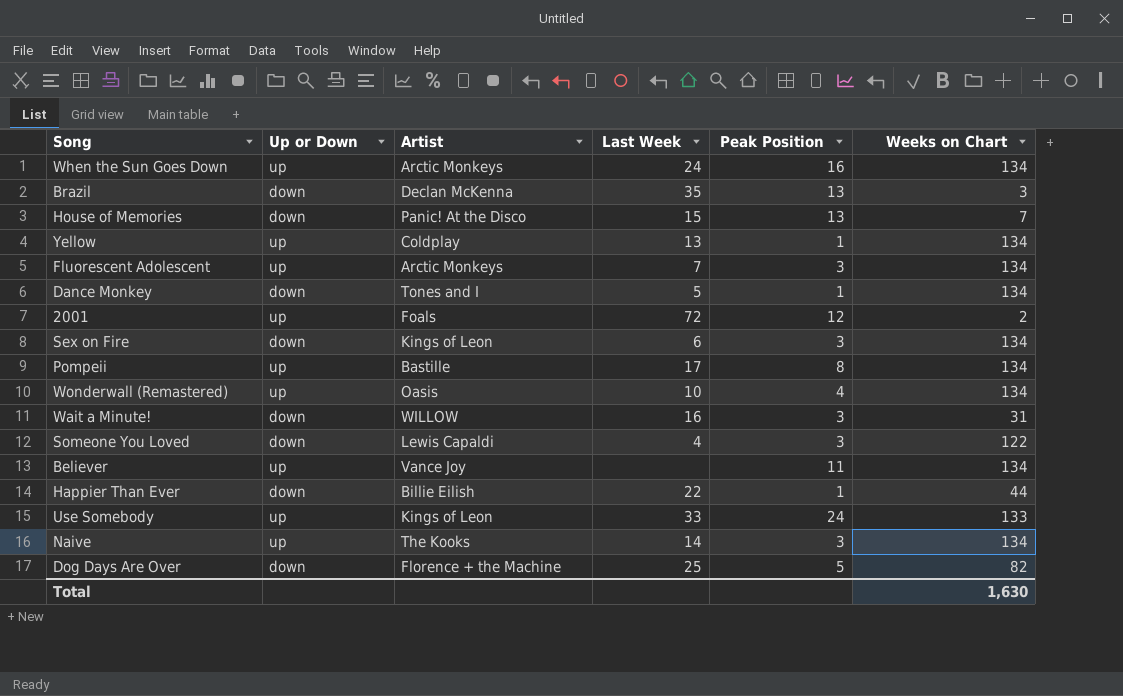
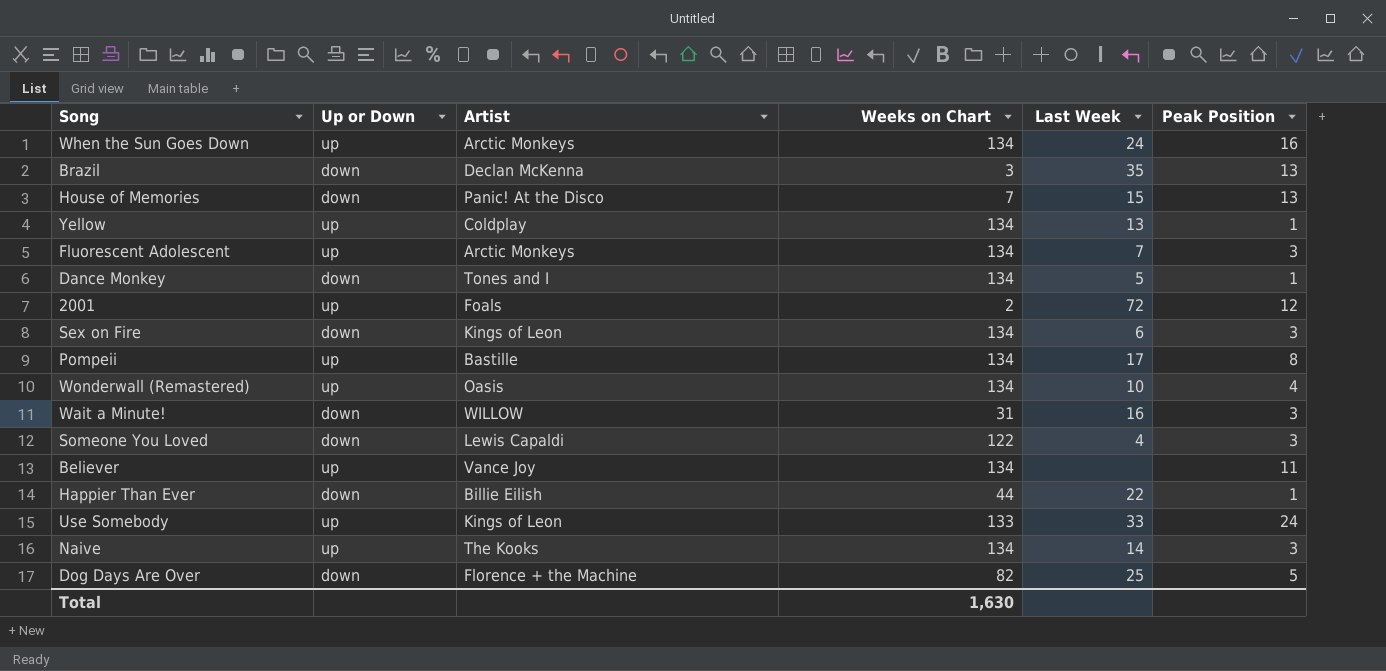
column Weeks on Chart | position: 6 -> 4

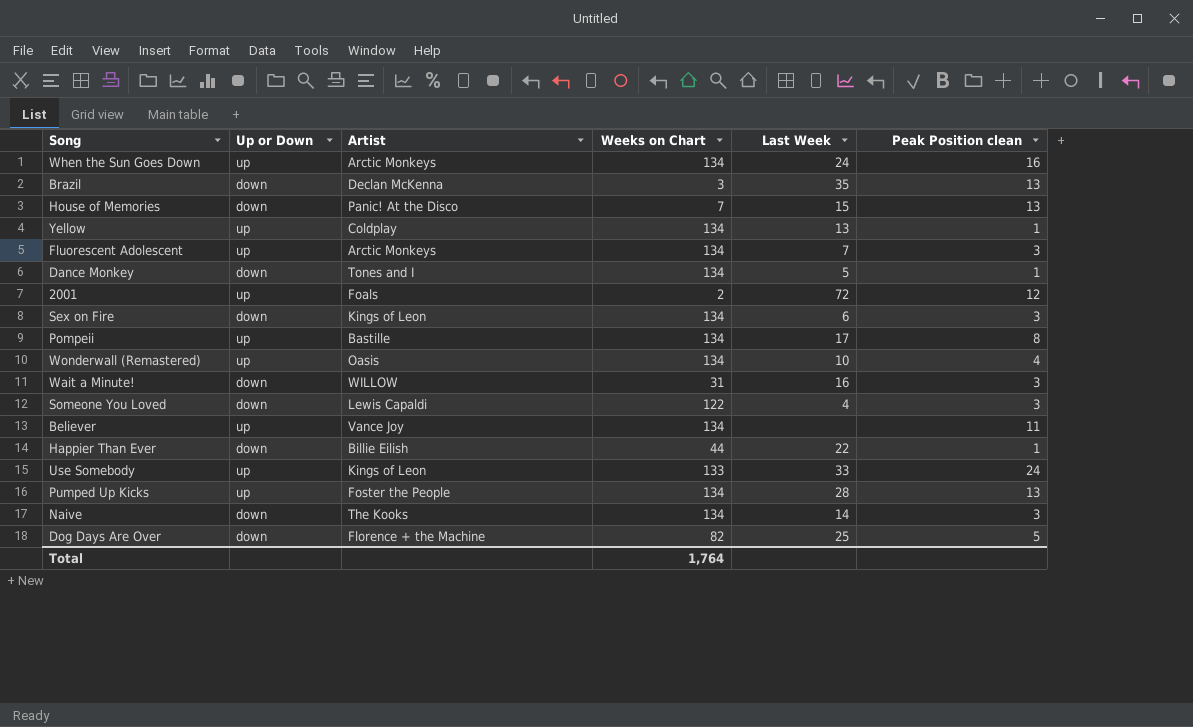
column name: Peak Position -> Peak Position clean
row Pumped Up Kicks: none -> up | Foster the People | 134 | 28 | 13
Naive | Up or Down: up -> down
Total | Weeks on Chart: 1,630 -> 1,764

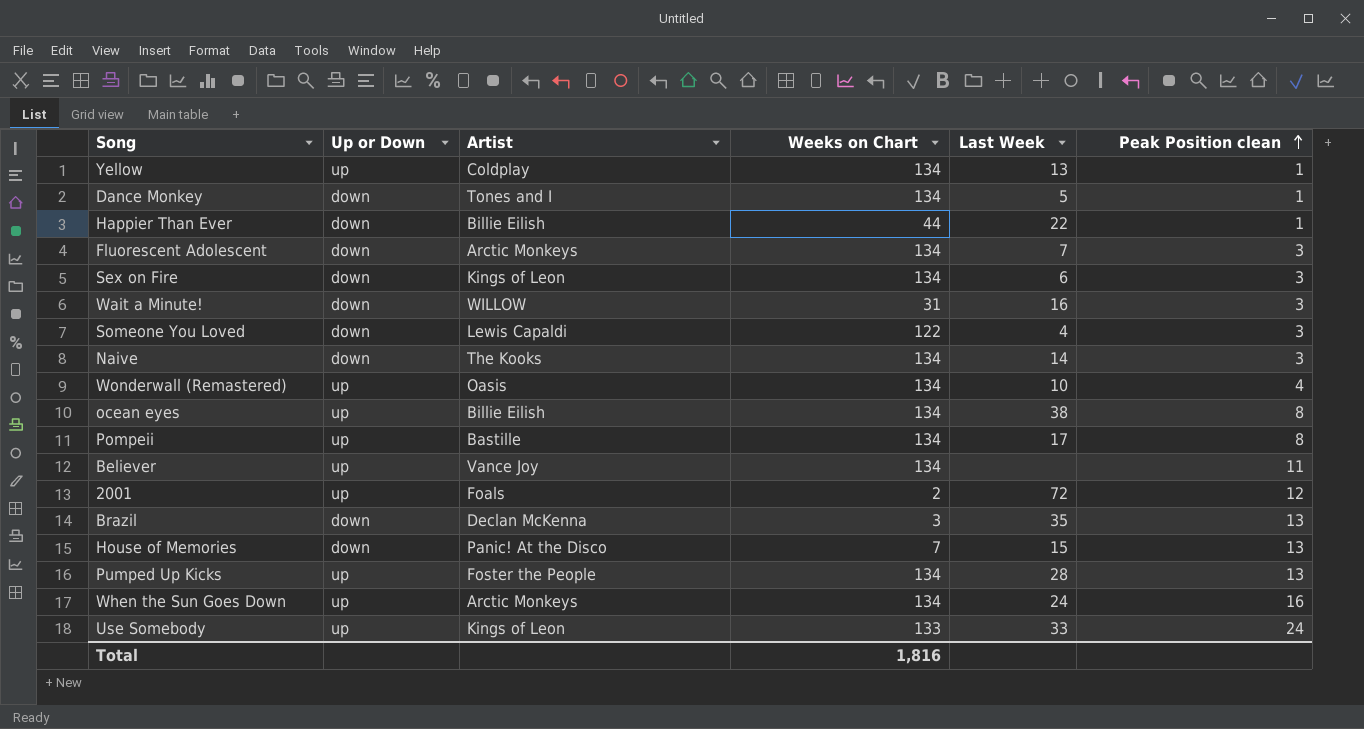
row order: none -> Peak Position clean ascending
row Dog Days Are Over: down | Florence + the Machine | 82 | 25 | 5 -> none
Fluorescent Adolescent | Up or Down: up -> down
row ocean eyes: none -> up | Billie Eilish | 134 | 38 | 8
Total | Weeks on Chart: 1,764 -> 1,816

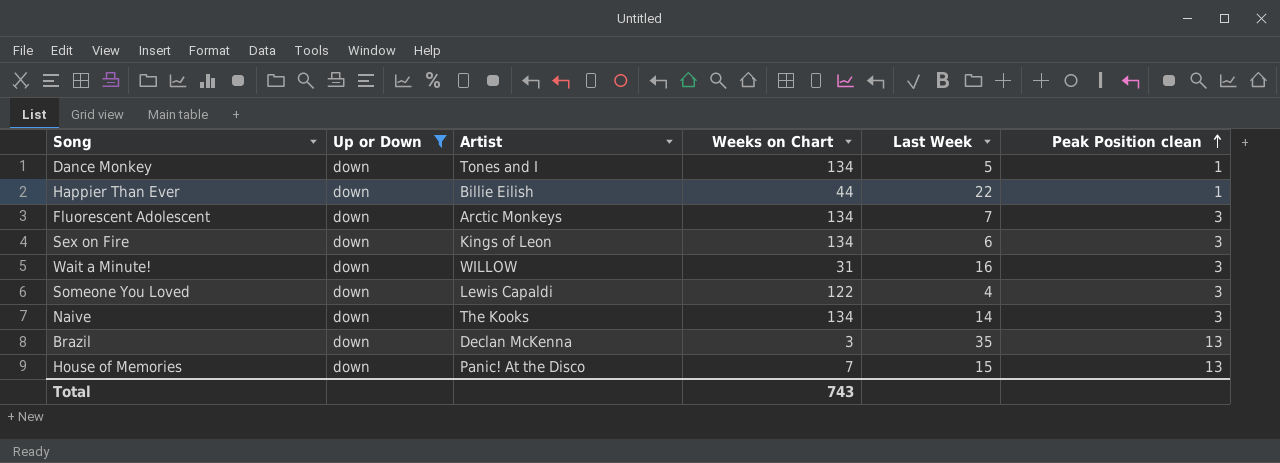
filter: none -> Up or Down = down
Total | Weeks on Chart: 1,816 -> 743

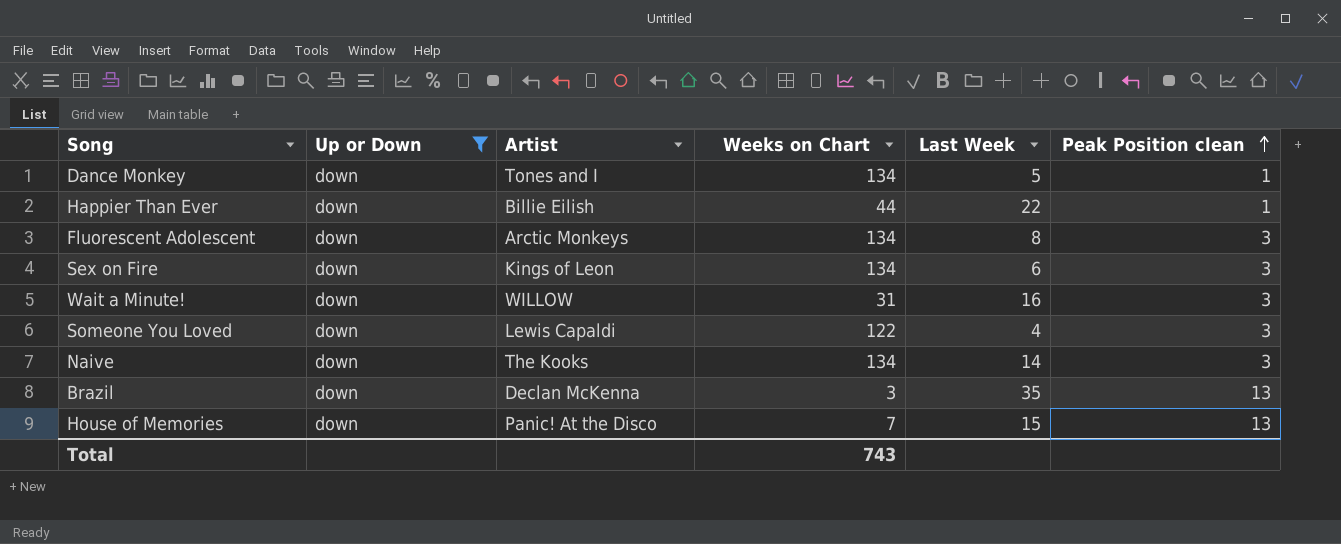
Fluorescent Adolescent | Last Week: 7 -> 8

